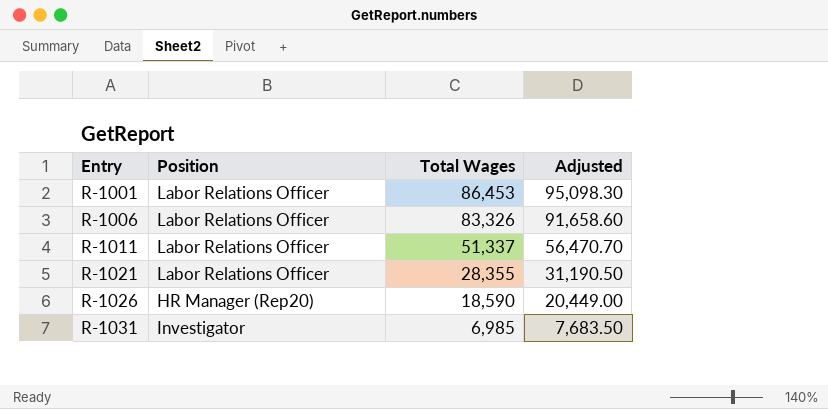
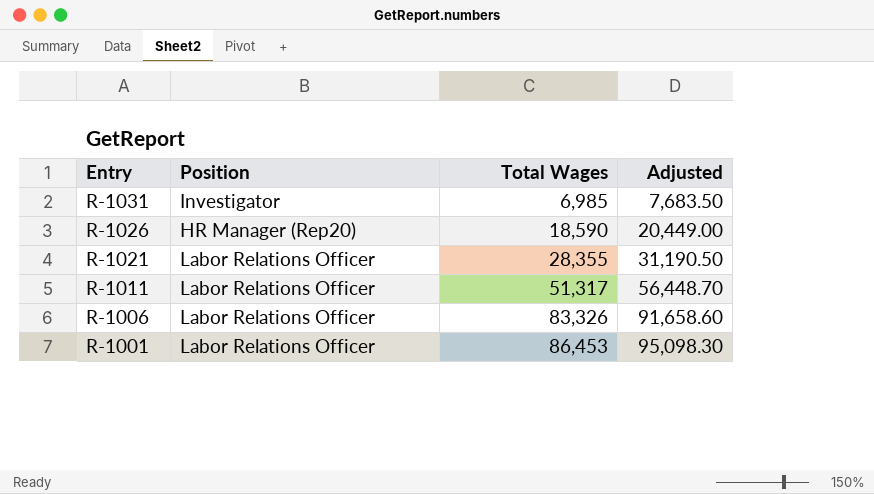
row order: Entry ascending -> Entry descending
R-1011 | Total Wages: 51,337 -> 51,317
R-1011 | Adjusted: 56,470.70 -> 56,448.70

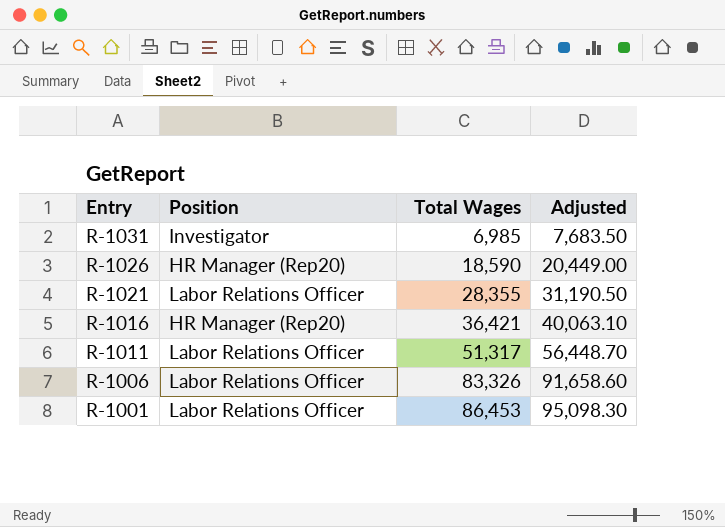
row R-1016: none -> HR Manager (Rep20) | 36,421 | 40,063.10

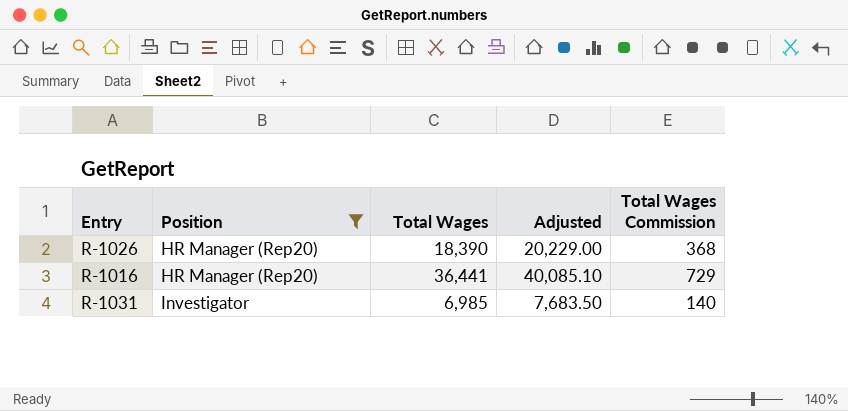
filter: none -> Position != Labor Relations Officer
row order: Entry descending -> Position ascending
column Total Wages Commission | formula: none -> [Total Wages] * 0.02
R-1026 | Total Wages: 18,590 -> 18,390
R-1026 | Adjusted: 20,449.00 -> 20,229.00
R-1016 | Total Wages: 36,421 -> 36,441
R-1016 | Adjusted: 40,063.10 -> 40,085.10

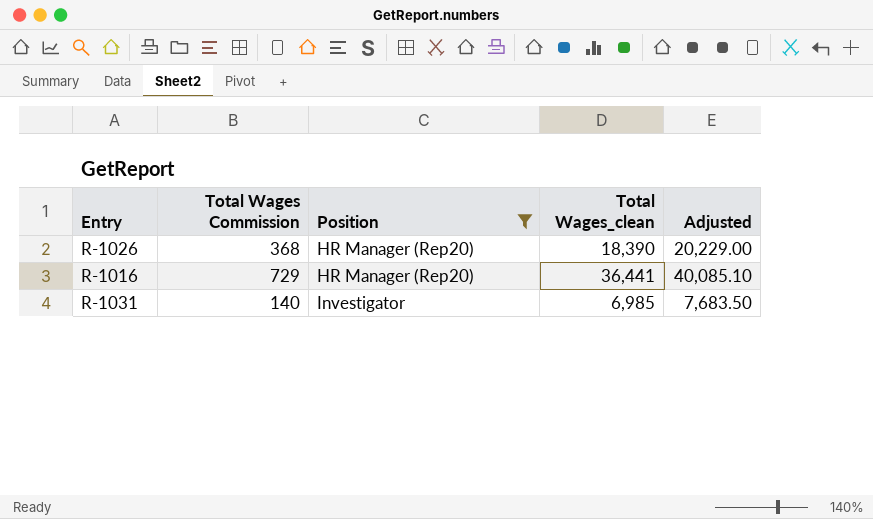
column Total Wages Commission | position: 5 -> 2
column name: Total Wages -> Total Wages_clean

